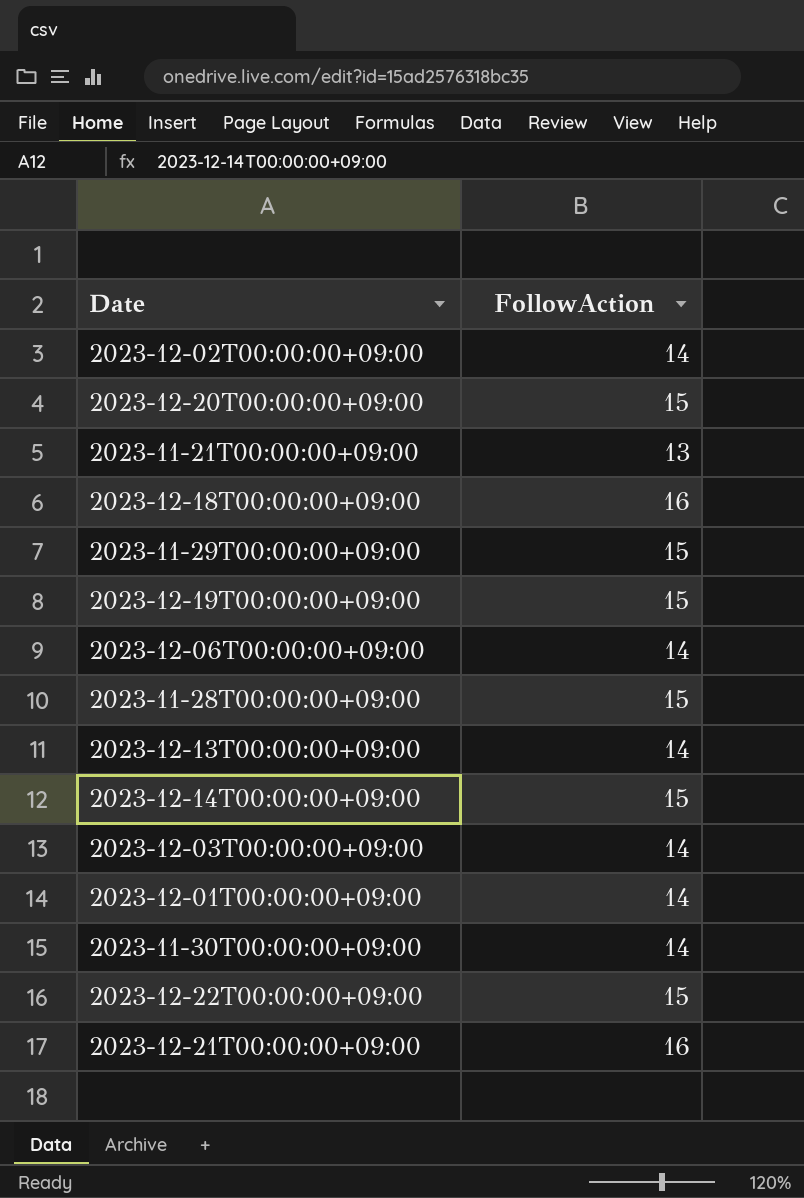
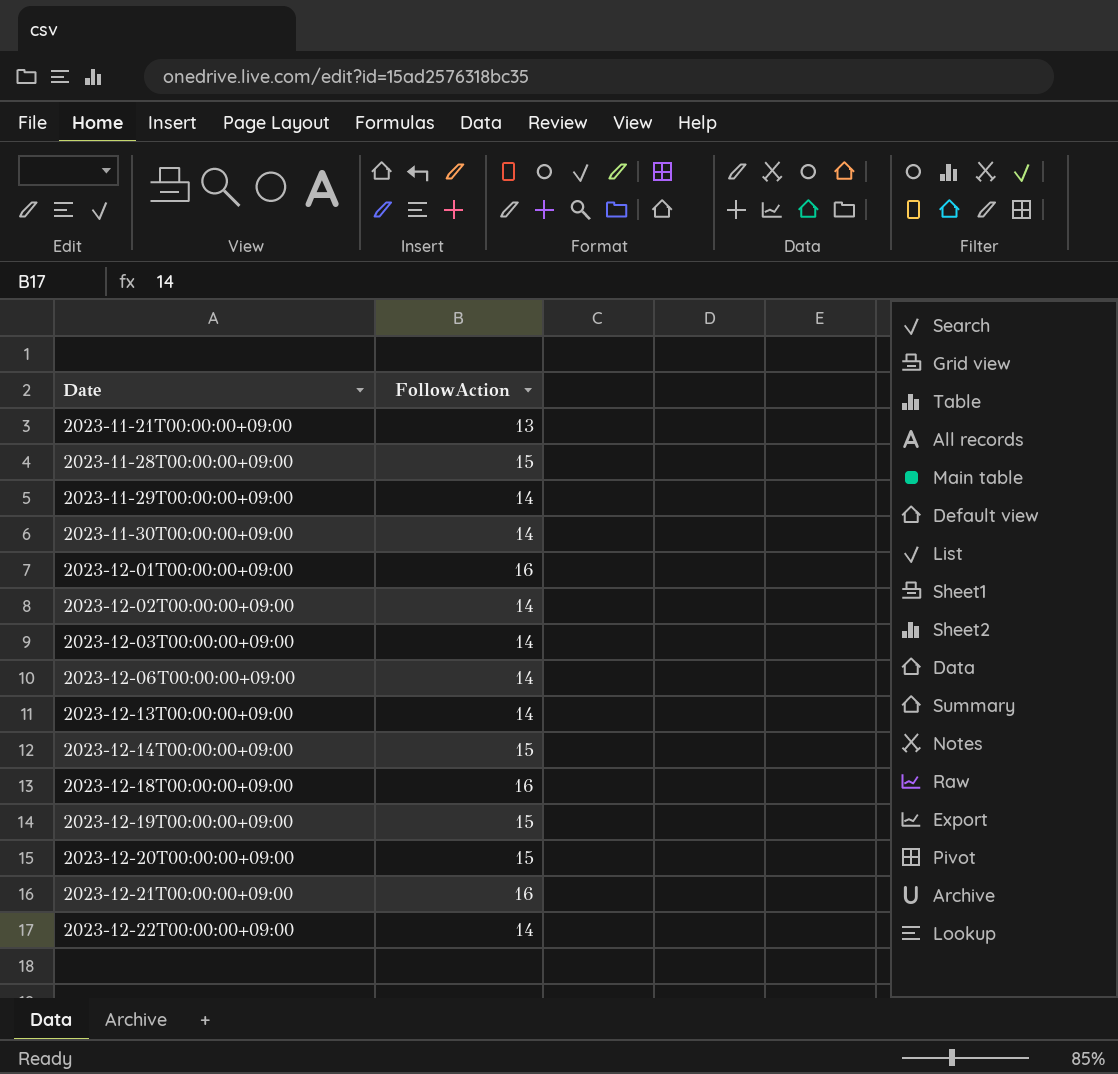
row order: none -> Date ascending
2023-11-29T00:00:00+09:00 | FollowAction: 15 -> 14
2023-12-01T00:00:00+09:00 | FollowAction: 14 -> 16
2023-12-22T00:00:00+09:00 | FollowAction: 15 -> 14

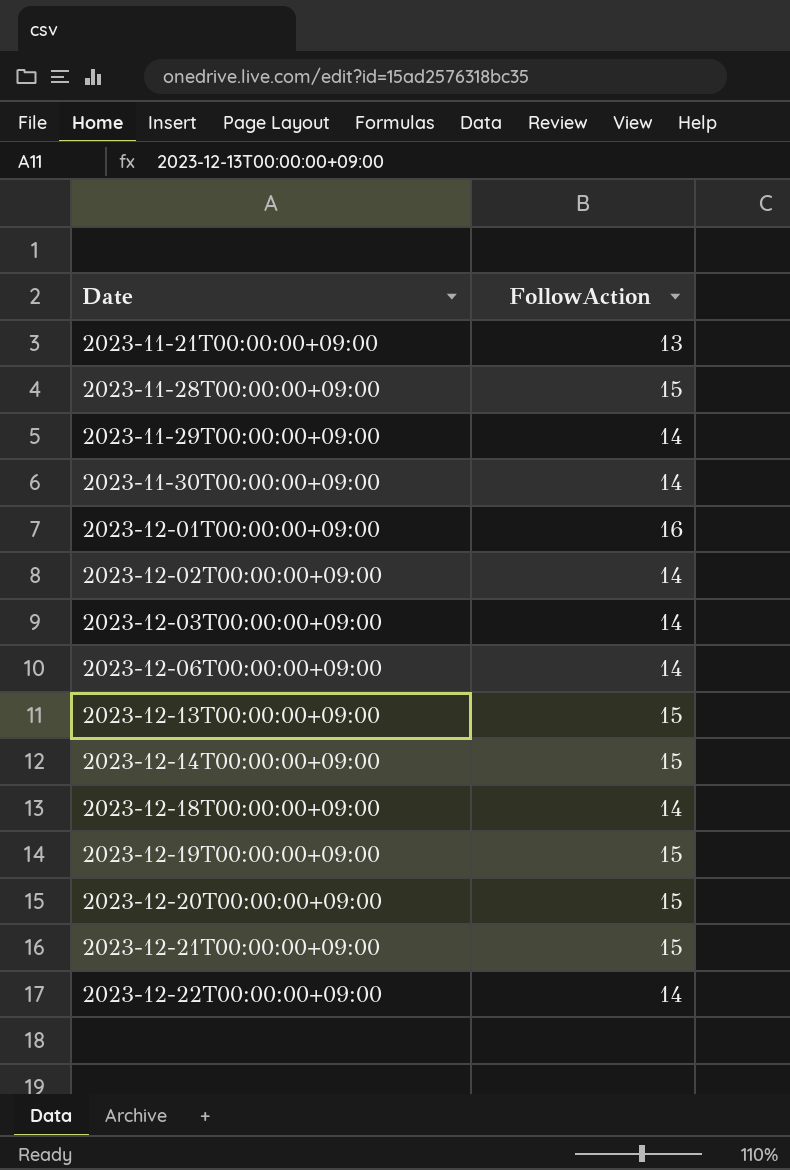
2023-12-13T00:00:00+09:00 | FollowAction: 14 -> 15
2023-12-18T00:00:00+09:00 | FollowAction: 16 -> 14
2023-12-21T00:00:00+09:00 | FollowAction: 16 -> 15

